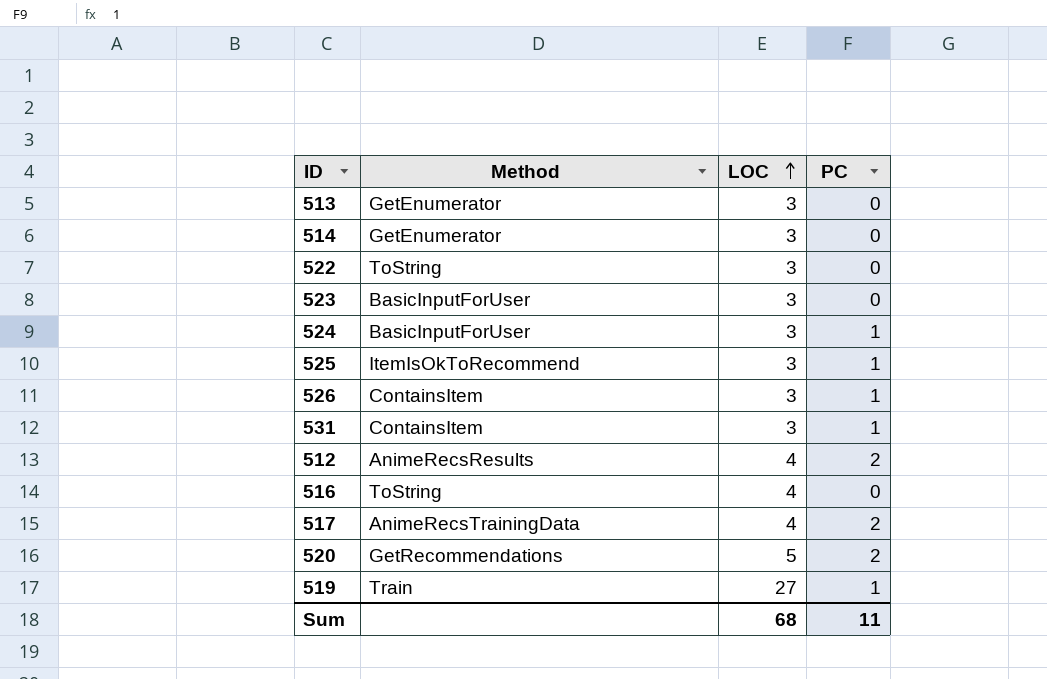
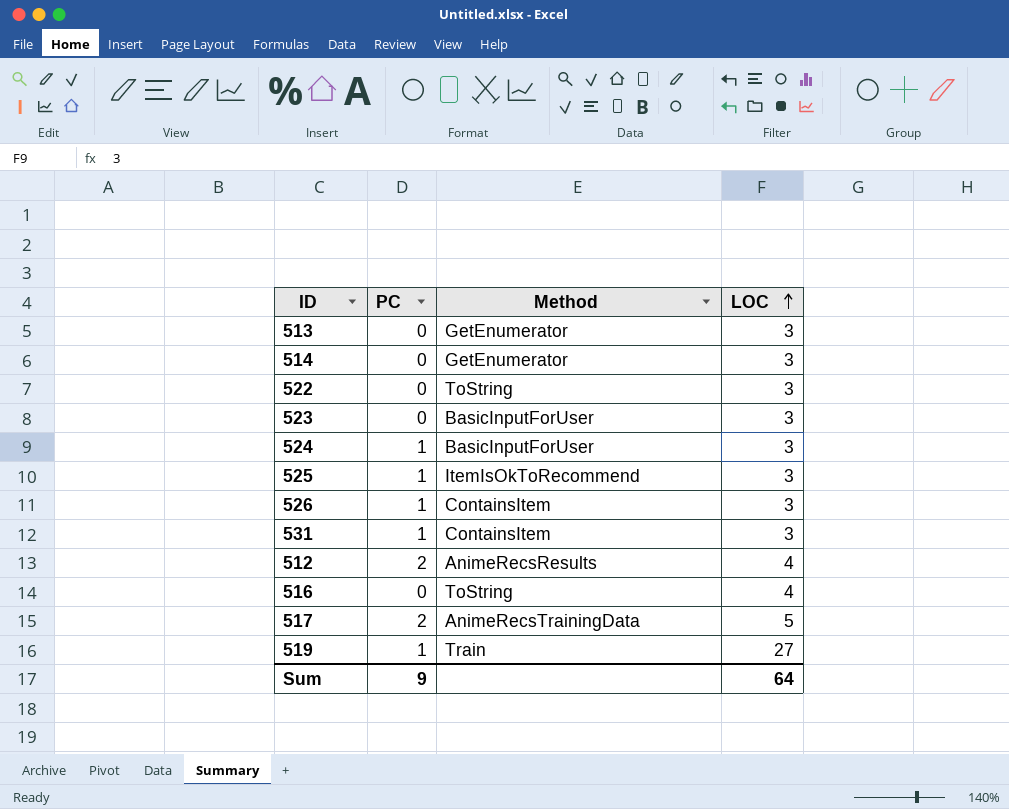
column PC | position: 4 -> 2
row 520: GetRecommendations | 5 | 2 -> none
517 | LOC: 4 -> 5
Sum | PC: 11 -> 9
Sum | LOC: 68 -> 64

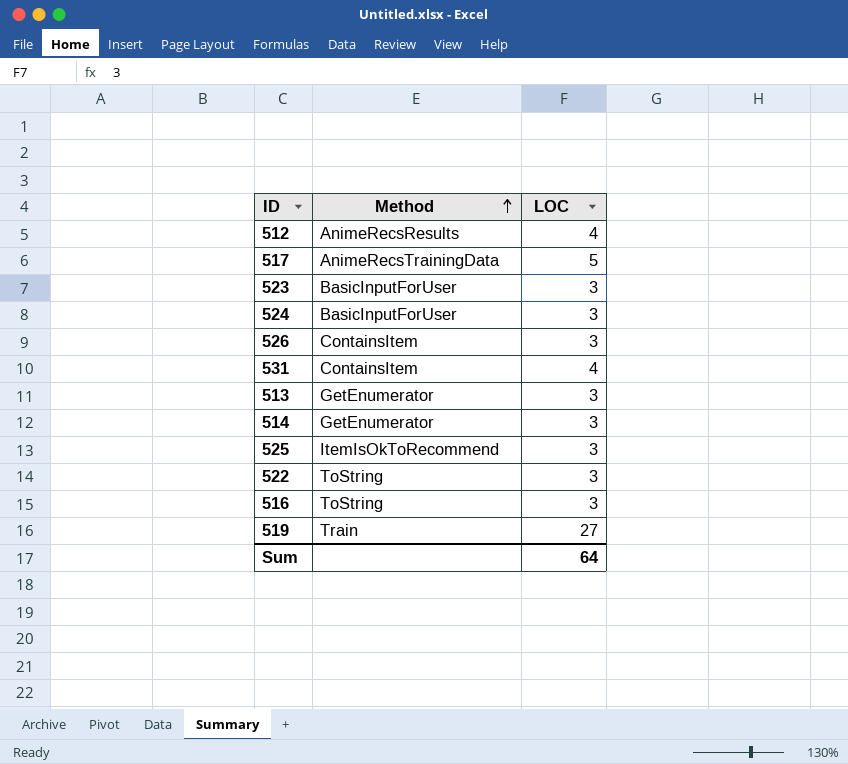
row order: LOC ascending -> Method ascending
column PC | position: 2 -> none
531 | LOC: 3 -> 4
516 | LOC: 4 -> 3

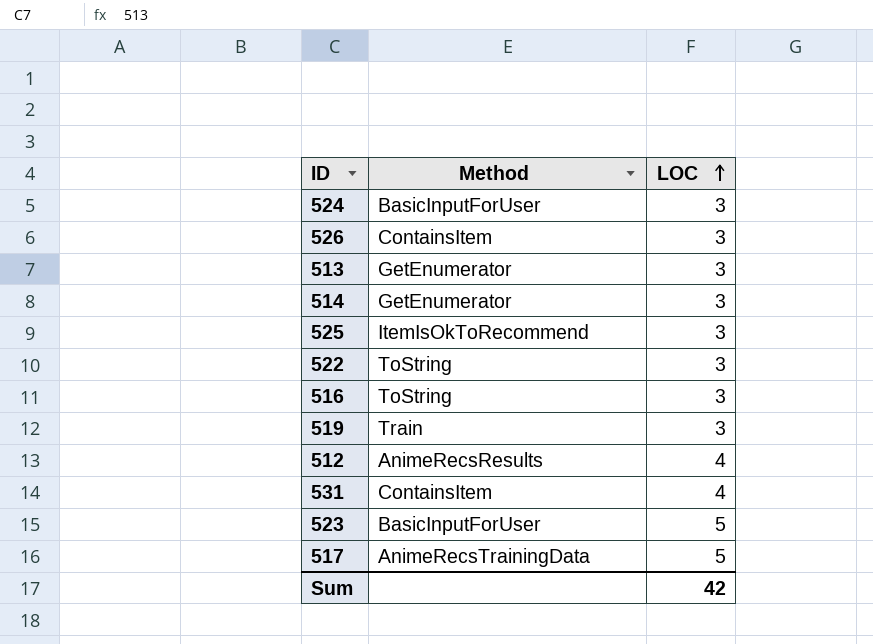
row order: Method ascending -> LOC ascending
519 | LOC: 27 -> 3
523 | LOC: 3 -> 5
Sum | LOC: 64 -> 42

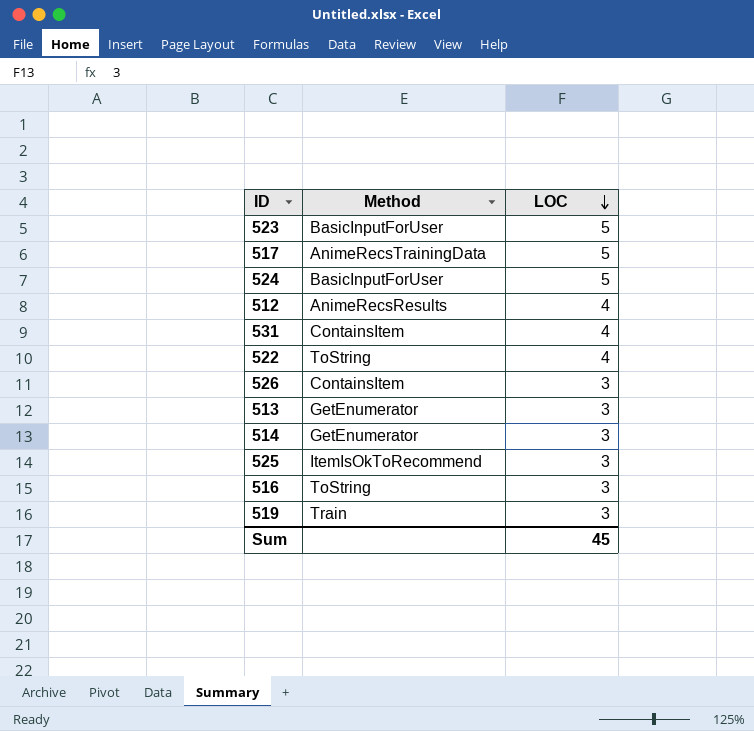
row order: LOC ascending -> LOC descending
524 | LOC: 3 -> 5
522 | LOC: 3 -> 4
Sum | LOC: 42 -> 45

